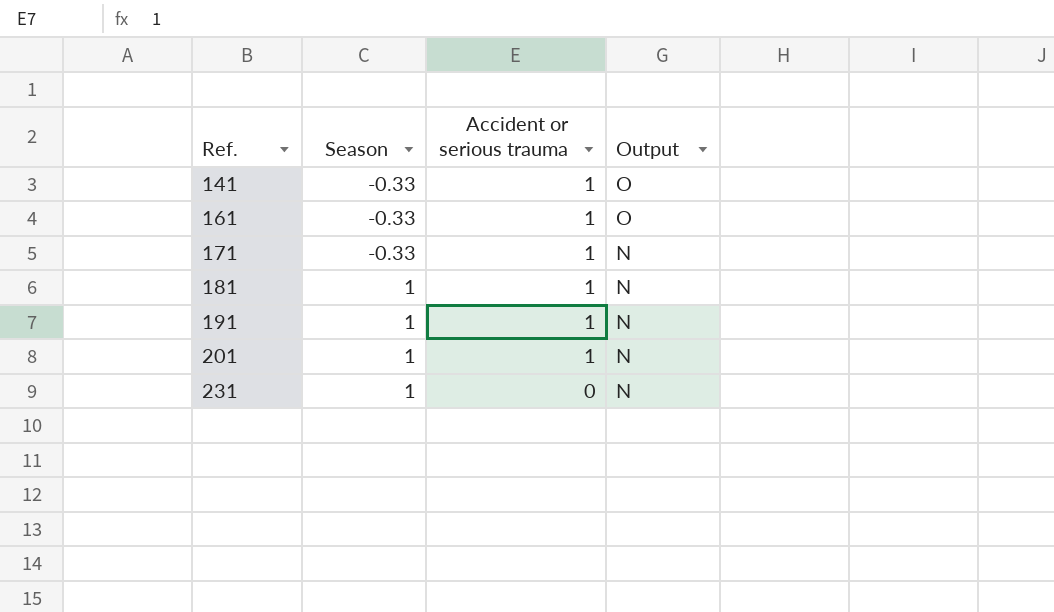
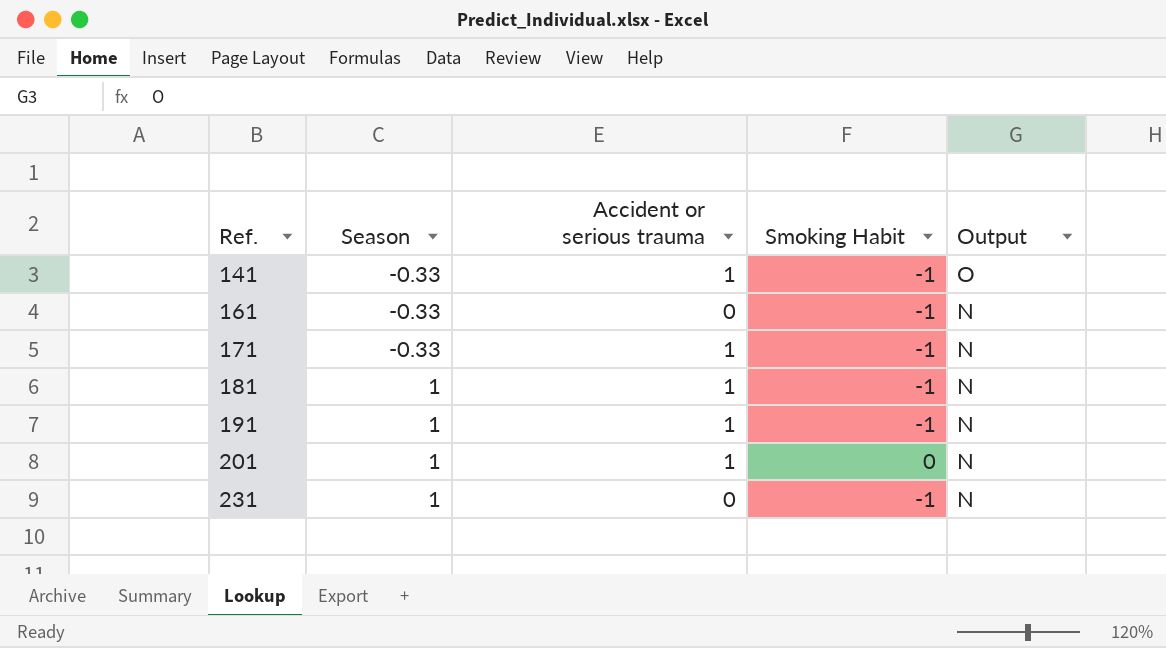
column Smoking Habit | position: none -> 4
161 | Accident or serious trauma: 1 -> 0
161 | Output: O -> N

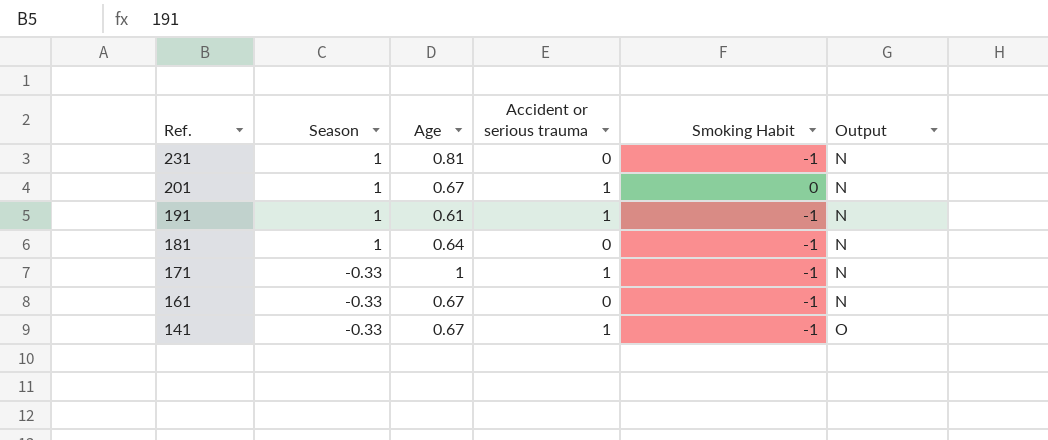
row order: Ref. ascending -> Ref. descending
column Age | position: none -> 3
181 | Accident or serious trauma: 1 -> 0

